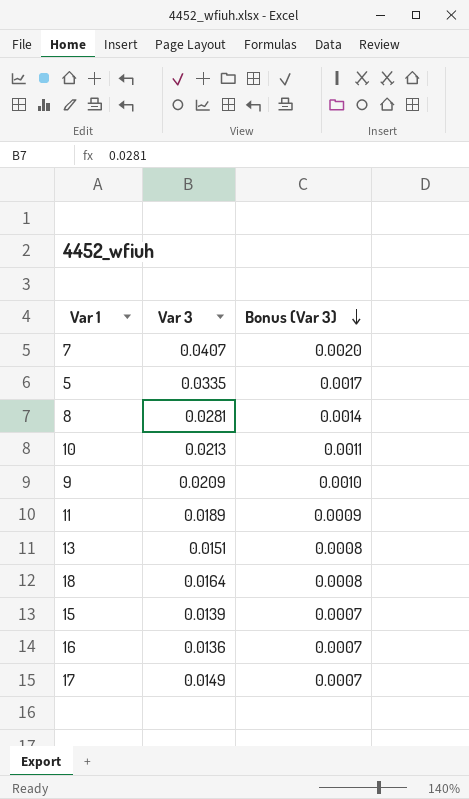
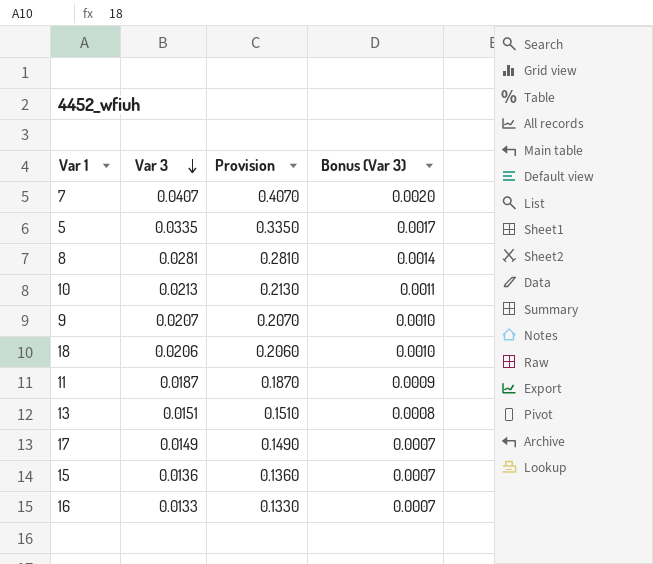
row order: Bonus (Var 3) descending -> Var 3 descending
column Provision | formula: none -> [Var 3] * 10
9 | Var 3: 0.0209 -> 0.0207
18 | Var 3: 0.0164 -> 0.0206
18 | Bonus (Var 3): 0.0008 -> 0.0010
11 | Var 3: 0.0189 -> 0.0187
15 | Var 3: 0.0139 -> 0.0136
16 | Var 3: 0.0136 -> 0.0133

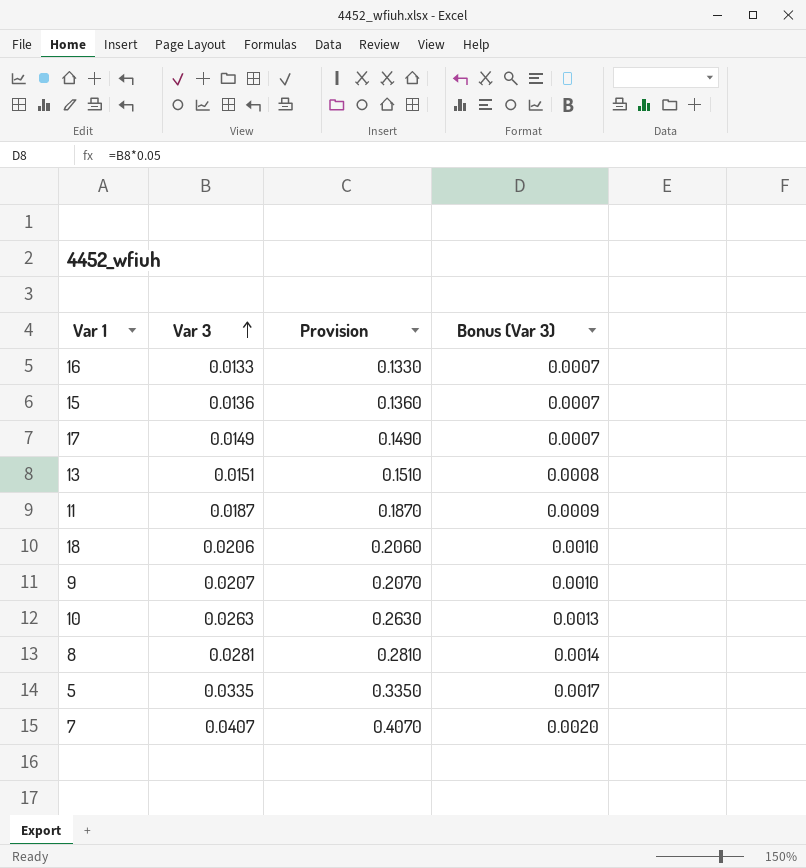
row order: Var 3 descending -> Var 3 ascending
10 | Var 3: 0.0213 -> 0.0263
10 | Provision: 0.2130 -> 0.2630
10 | Bonus (Var 3): 0.0011 -> 0.0013

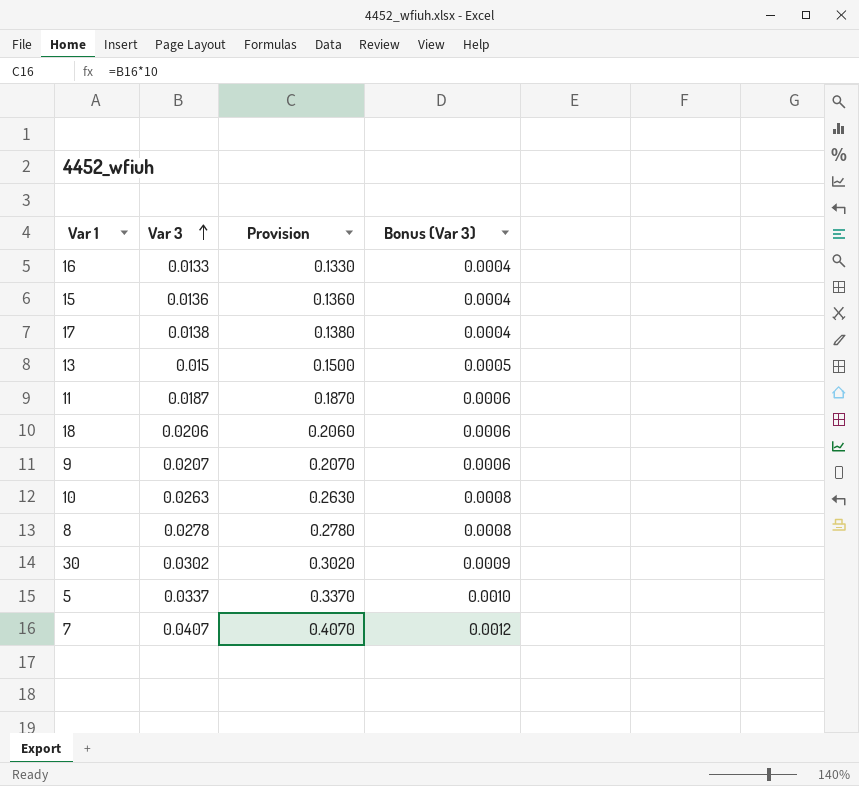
column Bonus (Var 3) | formula: [Var 3] * 0.05 -> [Var 3] * 0.03
17 | Var 3: 0.0149 -> 0.0138
17 | Provision: 0.1490 -> 0.1380
13 | Var 3: 0.0151 -> 0.015
13 | Provision: 0.1510 -> 0.1500
8 | Var 3: 0.0281 -> 0.0278
8 | Provision: 0.2810 -> 0.2780
row 30: none -> 0.0302 | 0.3020 | 0.0009
5 | Var 3: 0.0335 -> 0.0337
5 | Provision: 0.3350 -> 0.3370

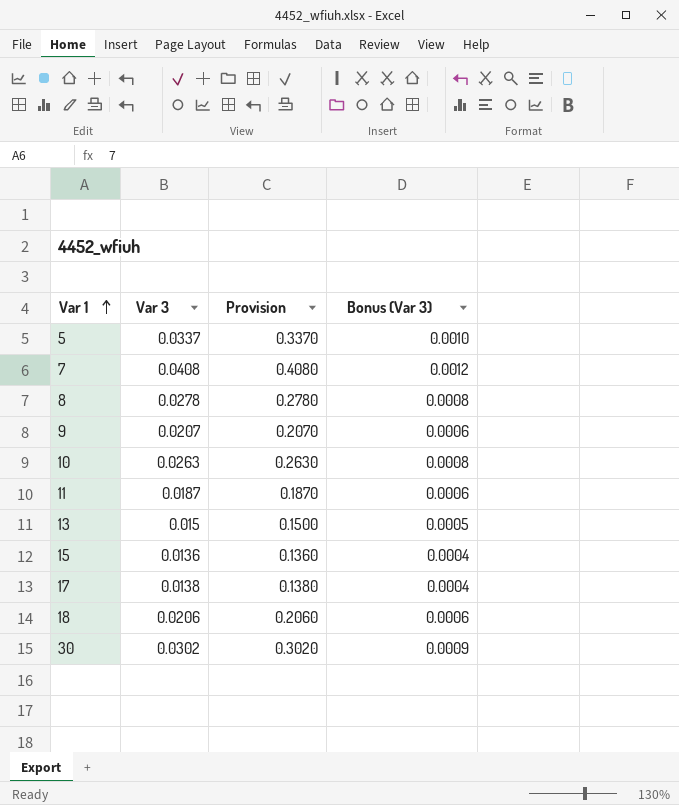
row order: Var 3 ascending -> Var 1 ascending
row 16: 0.0133 | 0.1330 | 0.0004 -> none
7 | Var 3: 0.0407 -> 0.0408
7 | Provision: 0.4070 -> 0.4080

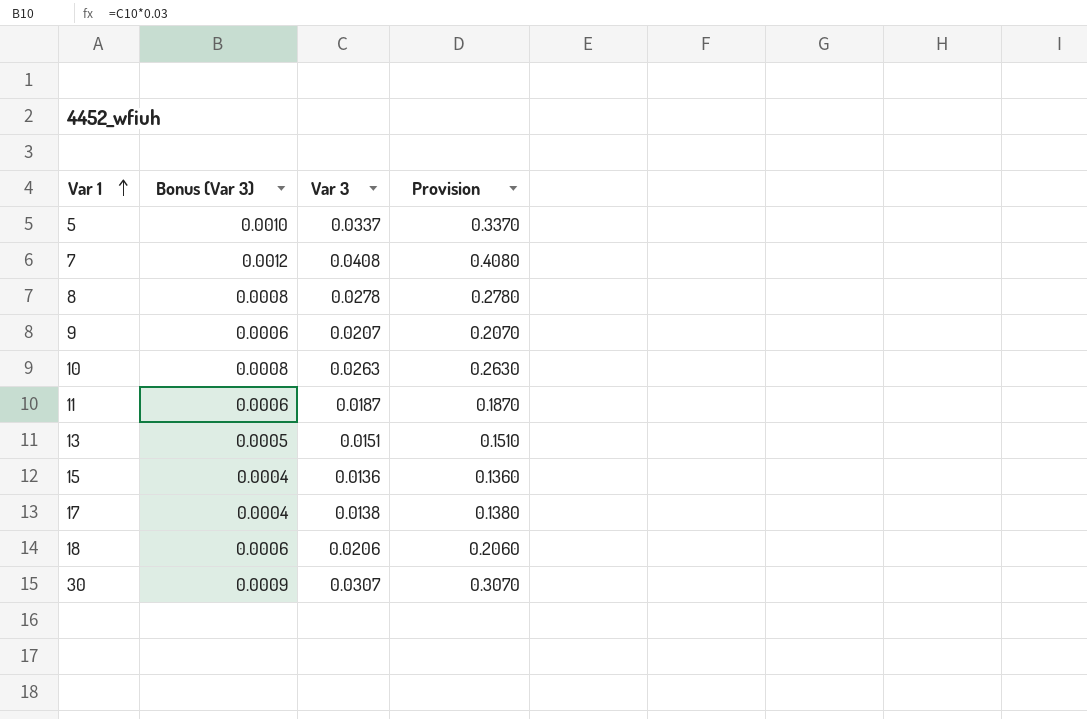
column Bonus (Var 3) | position: 4 -> 2
13 | Var 3: 0.015 -> 0.0151
13 | Provision: 0.1500 -> 0.1510
30 | Var 3: 0.0302 -> 0.0307
30 | Provision: 0.3020 -> 0.3070

